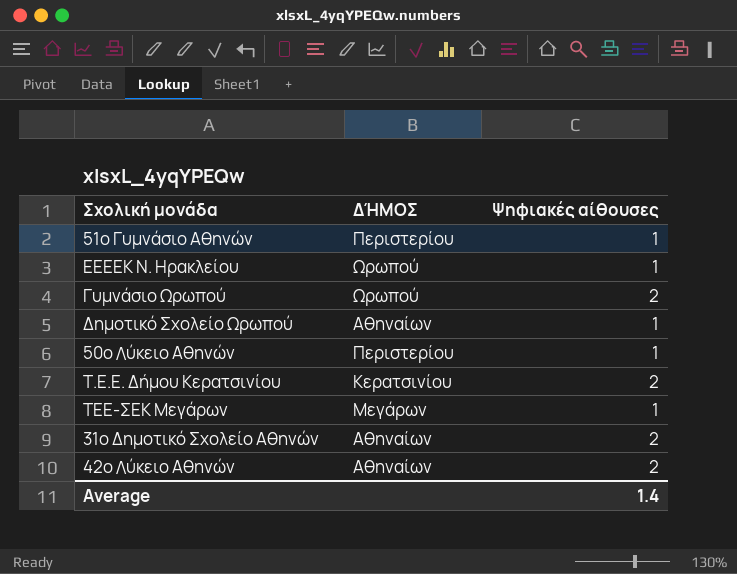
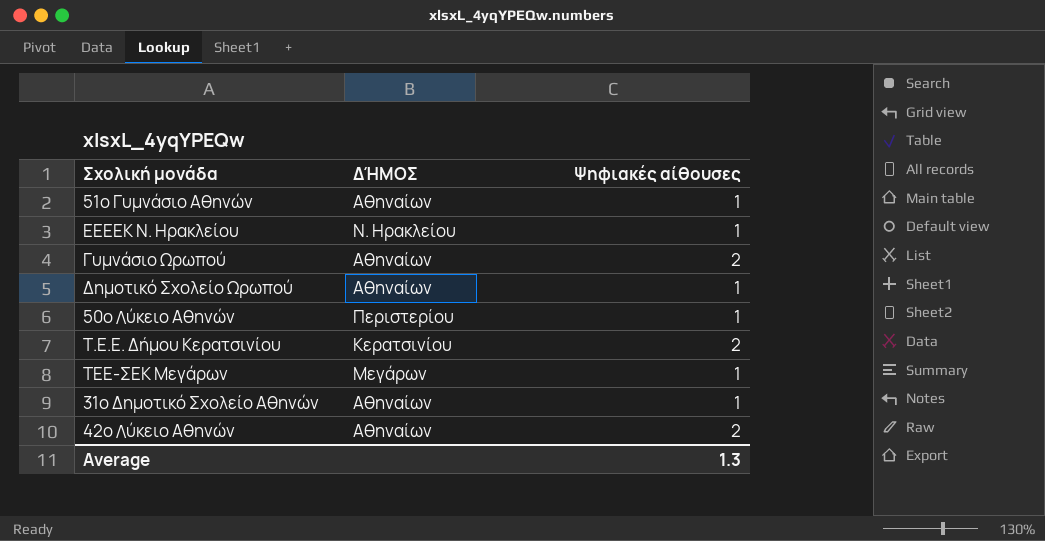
51ο Γυμνάσιο Αθηνών | ΔΉΜΟΣ: Περιστερίου -> Αθηναίων
EEEEK N. Ηρακλείου | ΔΉΜΟΣ: Ωρωπού -> Ν. Ηρακλείου
Γυμνάσιο Ωρωπού | ΔΉΜΟΣ: Ωρωπού -> Αθηναίων
31ο Δημοτικό Σχολείο Αθηνών | Ψηφιακές αίθουσες: 2 -> 1
Average | Ψηφιακές αίθουσες: 1.4 -> 1.3

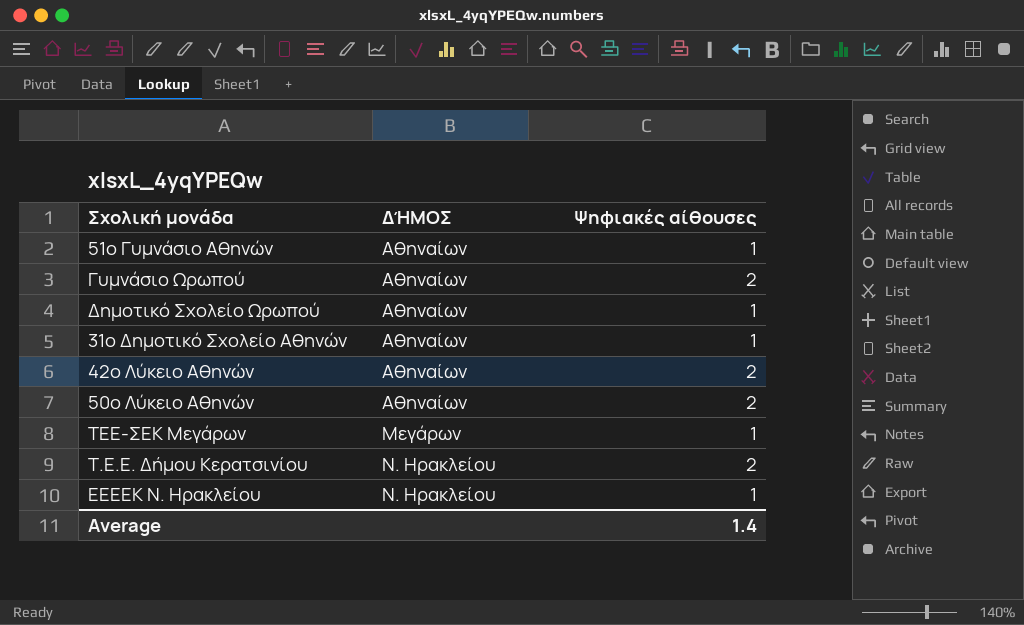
row order: none -> ΔΉΜΟΣ ascending
50ο Λύκειο Αθηνών | ΔΉΜΟΣ: Περιστερίου -> Αθηναίων
50ο Λύκειο Αθηνών | Ψηφιακές αίθουσες: 1 -> 2
Τ.Ε.Ε. Δήμου Κερατσινίου | ΔΉΜΟΣ: Κερατσινίου -> Ν. Ηρακλείου
Average | Ψηφιακές αίθουσες: 1.3 -> 1.4

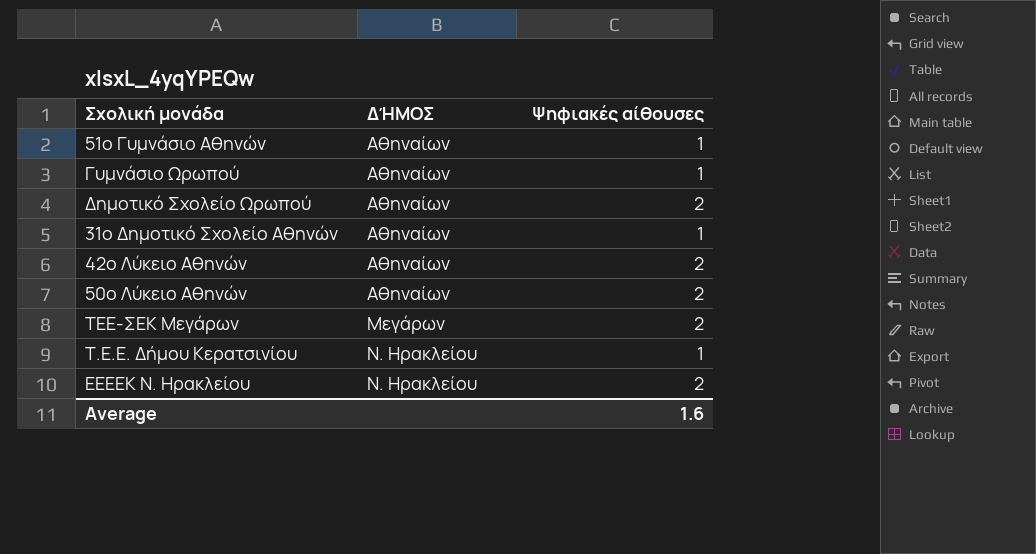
Γυμνάσιο Ωρωπού | Ψηφιακές αίθουσες: 2 -> 1
Δημοτικό Σχολείο Ωρωπού | Ψηφιακές αίθουσες: 1 -> 2
ΤΕΕ-ΣΕΚ Μεγάρων | Ψηφιακές αίθουσες: 1 -> 2
Τ.Ε.Ε. Δήμου Κερατσινίου | Ψηφιακές αίθουσες: 2 -> 1
EEEEK N. Ηρακλείου | Ψηφιακές αίθουσες: 1 -> 2
Average | Ψηφιακές αίθουσες: 1.4 -> 1.6

